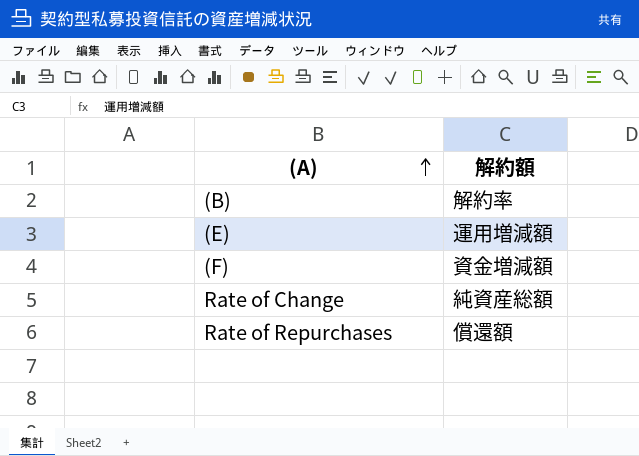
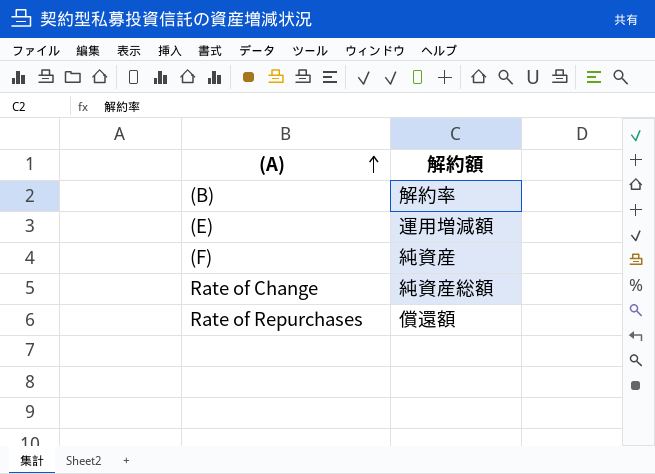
(F) | 解約額: 資金増減額 -> 純資産

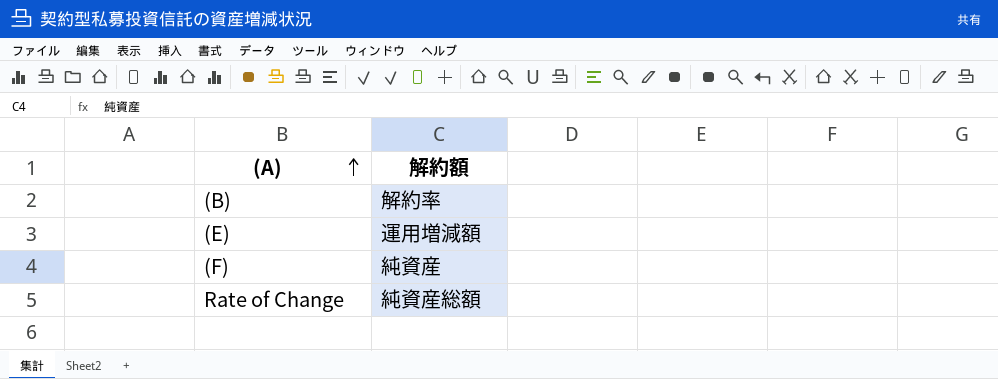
row Rate of Repurchases: 償還額 -> none

